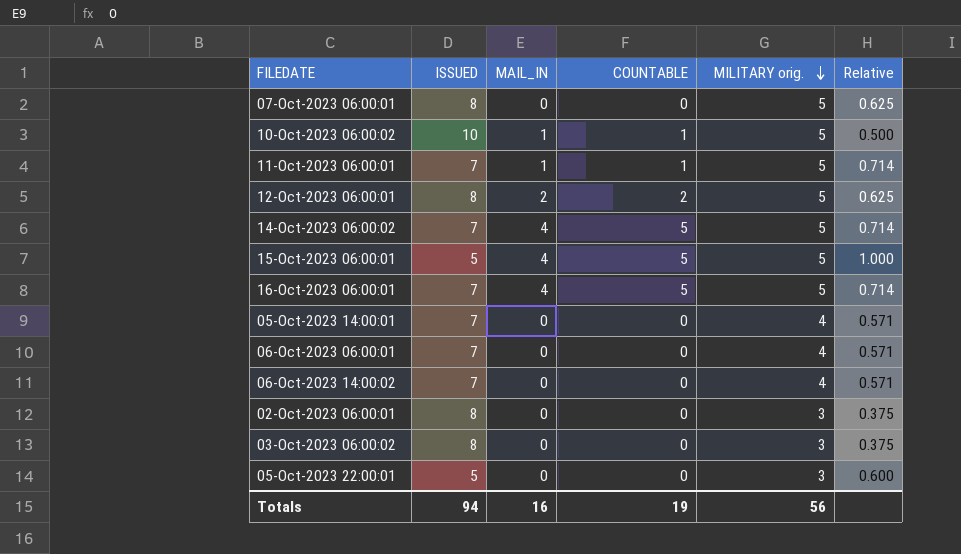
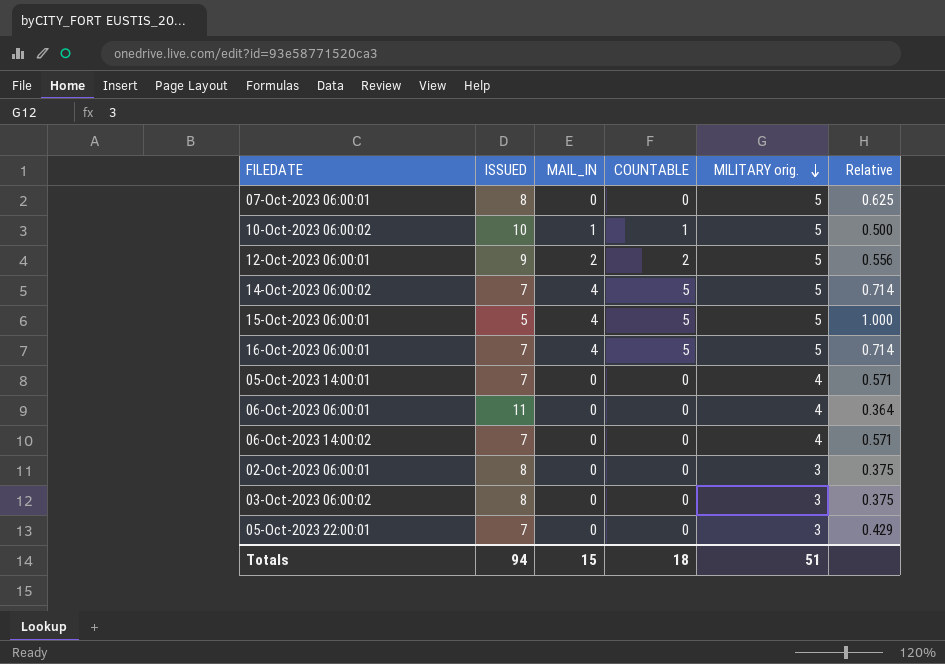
row 11-Oct-2023 06:00:01: 7 | 1 | 1 | 5 | 0.714 -> none
12-Oct-2023 06:00:01 | ISSUED: 8 -> 9
12-Oct-2023 06:00:01 | Relative: 0.625 -> 0.556
06-Oct-2023 06:00:01 | ISSUED: 7 -> 11
06-Oct-2023 06:00:01 | Relative: 0.571 -> 0.364
05-Oct-2023 22:00:01 | ISSUED: 5 -> 7
05-Oct-2023 22:00:01 | Relative: 0.600 -> 0.429
Totals | MAIL_IN: 16 -> 15
Totals | COUNTABLE: 19 -> 18
Totals | MILITARY orig.: 56 -> 51

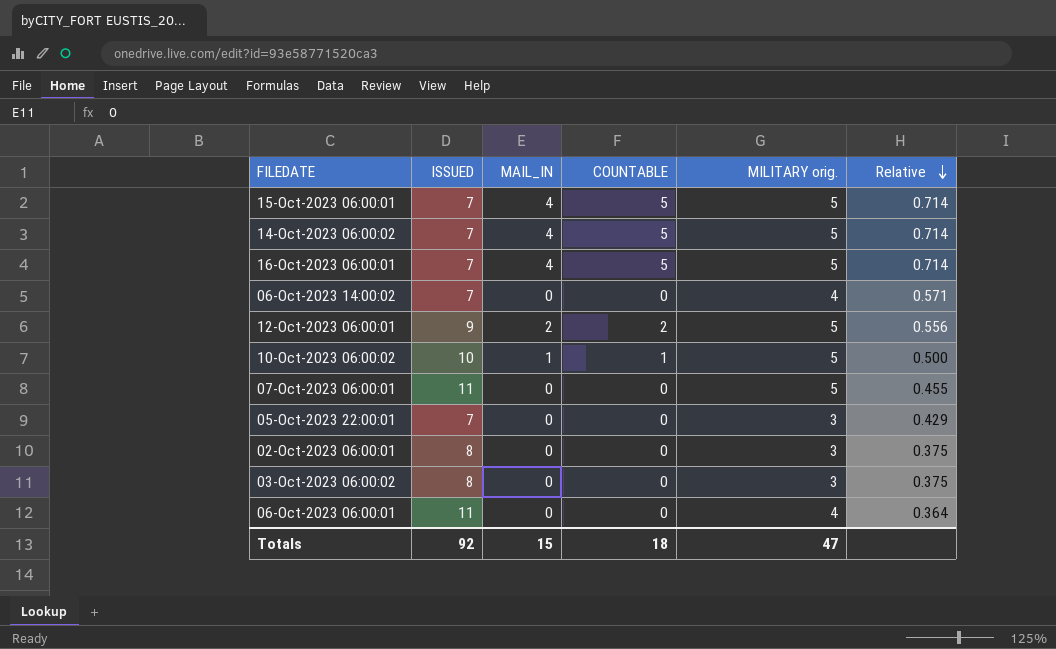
row order: MILITARY orig. descending -> Relative descending
row 05-Oct-2023 14:00:01: 7 | 0 | 0 | 4 | 0.571 -> none
15-Oct-2023 06:00:01 | ISSUED: 5 -> 7
15-Oct-2023 06:00:01 | Relative: 1.000 -> 0.714
07-Oct-2023 06:00:01 | ISSUED: 8 -> 11
07-Oct-2023 06:00:01 | Relative: 0.625 -> 0.455
Totals | ISSUED: 94 -> 92
Totals | MILITARY orig.: 51 -> 47

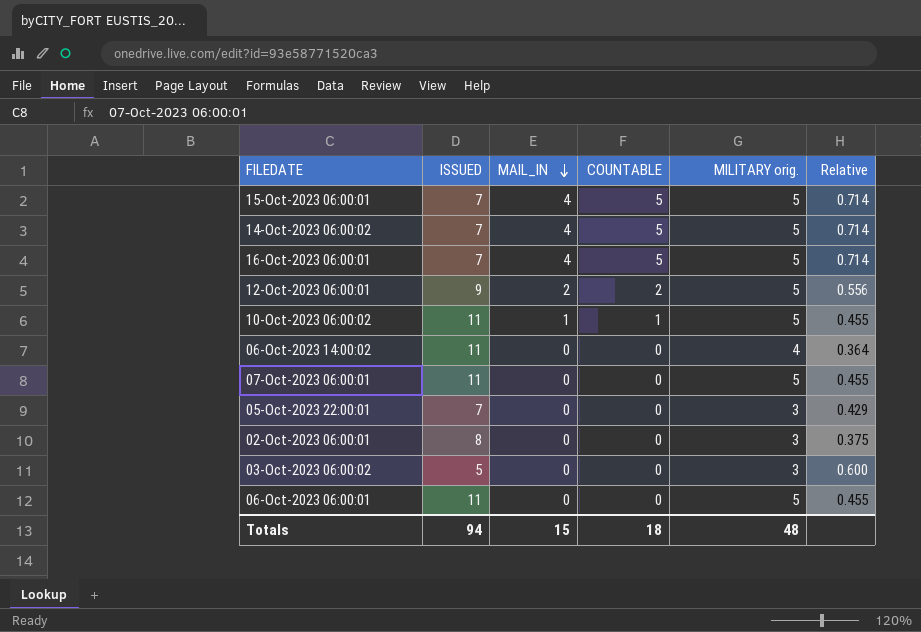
row order: Relative descending -> MAIL_IN descending
10-Oct-2023 06:00:02 | ISSUED: 10 -> 11
10-Oct-2023 06:00:02 | Relative: 0.500 -> 0.455
06-Oct-2023 14:00:02 | ISSUED: 7 -> 11
06-Oct-2023 14:00:02 | Relative: 0.571 -> 0.364
03-Oct-2023 06:00:02 | ISSUED: 8 -> 5
03-Oct-2023 06:00:02 | Relative: 0.375 -> 0.600
06-Oct-2023 06:00:01 | MILITARY orig.: 4 -> 5
06-Oct-2023 06:00:01 | Relative: 0.364 -> 0.455
Totals | ISSUED: 92 -> 94
Totals | MILITARY orig.: 47 -> 48

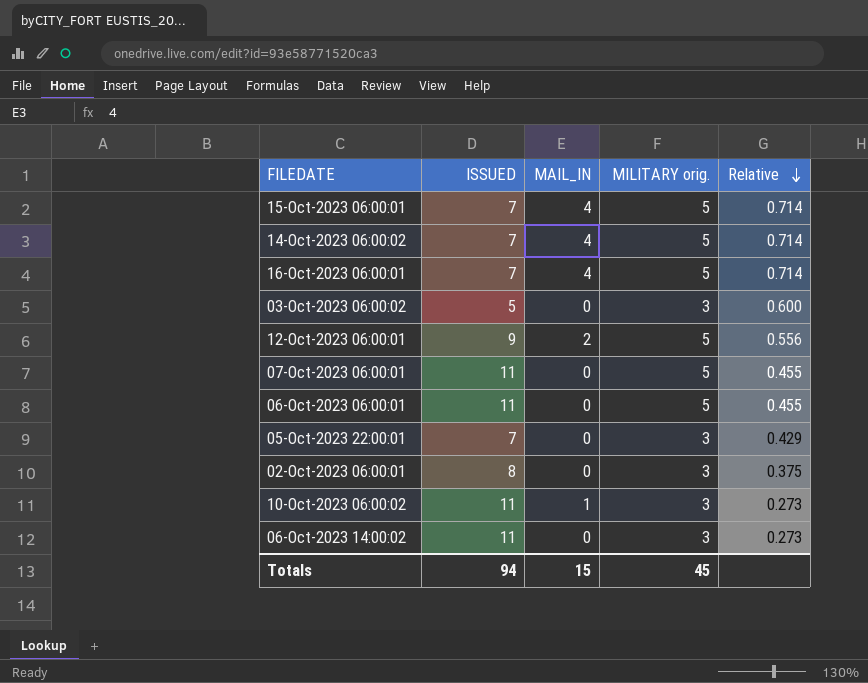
row order: MAIL_IN descending -> Relative descending
column COUNTABLE | position: 4 -> none
10-Oct-2023 06:00:02 | MILITARY orig.: 5 -> 3
10-Oct-2023 06:00:02 | Relative: 0.455 -> 0.273
06-Oct-2023 14:00:02 | MILITARY orig.: 4 -> 3
06-Oct-2023 14:00:02 | Relative: 0.364 -> 0.273
Totals | MILITARY orig.: 48 -> 45

